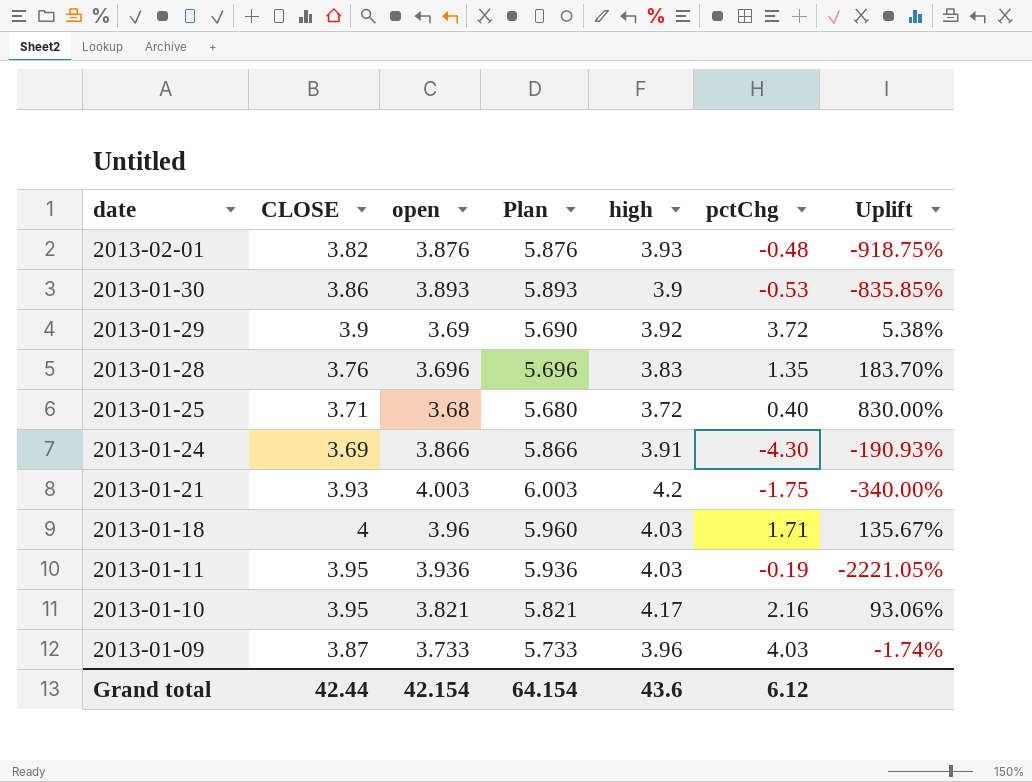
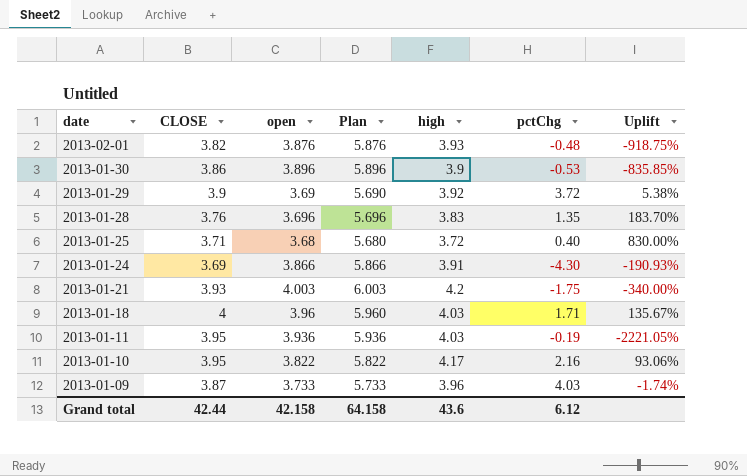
2013-01-30 | open: 3.893 -> 3.896
2013-01-30 | Plan: 5.893 -> 5.896
2013-01-10 | open: 3.821 -> 3.822
2013-01-10 | Plan: 5.821 -> 5.822
Grand total | open: 42.154 -> 42.158
Grand total | Plan: 64.154 -> 64.158

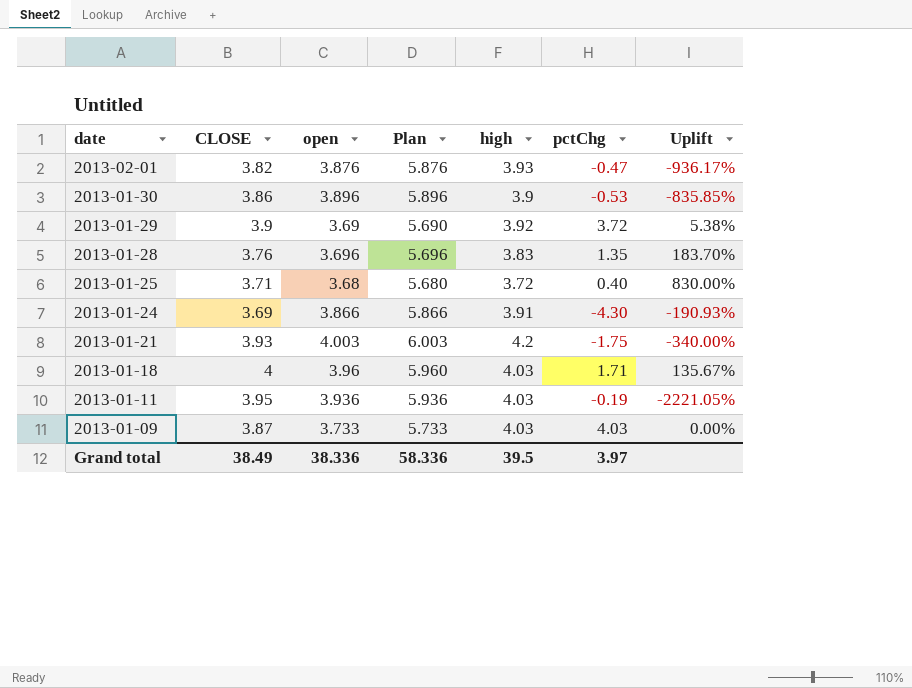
row 2013-01-10: 3.95 | 3.822 | 5.822 | 4.17 | 2.16 | 93.06% -> none
2013-02-01 | pctChg: -0.48 -> -0.47
2013-02-01 | Uplift: -918.75% -> -936.17%
2013-01-09 | high: 3.96 -> 4.03
2013-01-09 | Uplift: -1.74% -> 0.00%
Grand total | CLOSE: 42.44 -> 38.49
Grand total | open: 42.158 -> 38.336
Grand total | Plan: 64.158 -> 58.336
Grand total | high: 43.6 -> 39.5
Grand total | pctChg: 6.12 -> 3.97

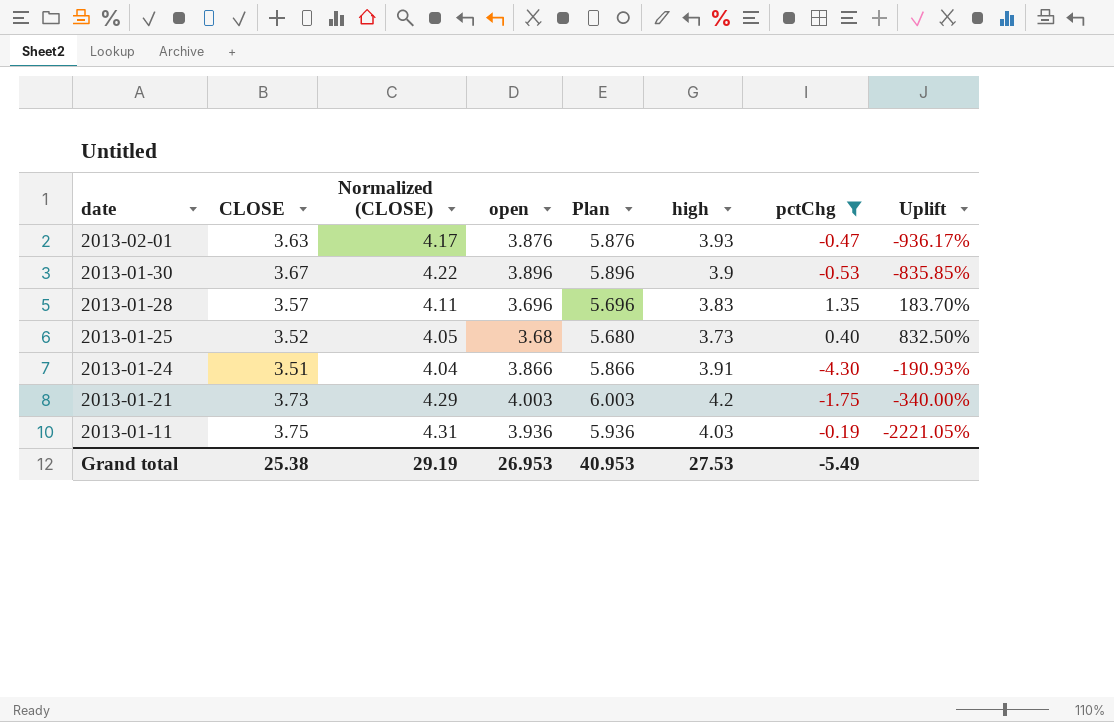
filter: none -> pctChg <= 1.35
column Normalized (CLOSE) | formula: none -> [CLOSE] * 1.15
2013-02-01 | CLOSE: 3.82 -> 3.63
2013-01-30 | CLOSE: 3.86 -> 3.67
2013-01-28 | CLOSE: 3.76 -> 3.57
2013-01-25 | CLOSE: 3.71 -> 3.52
2013-01-25 | high: 3.72 -> 3.73
2013-01-25 | Uplift: 830.00% -> 832.50%
2013-01-24 | CLOSE: 3.69 -> 3.51
2013-01-21 | CLOSE: 3.93 -> 3.73
2013-01-11 | CLOSE: 3.95 -> 3.75
Grand total | CLOSE: 38.49 -> 25.38
Grand total | open: 38.336 -> 26.953
Grand total | Plan: 58.336 -> 40.953
Grand total | high: 39.5 -> 27.53
Grand total | pctChg: 3.97 -> -5.49

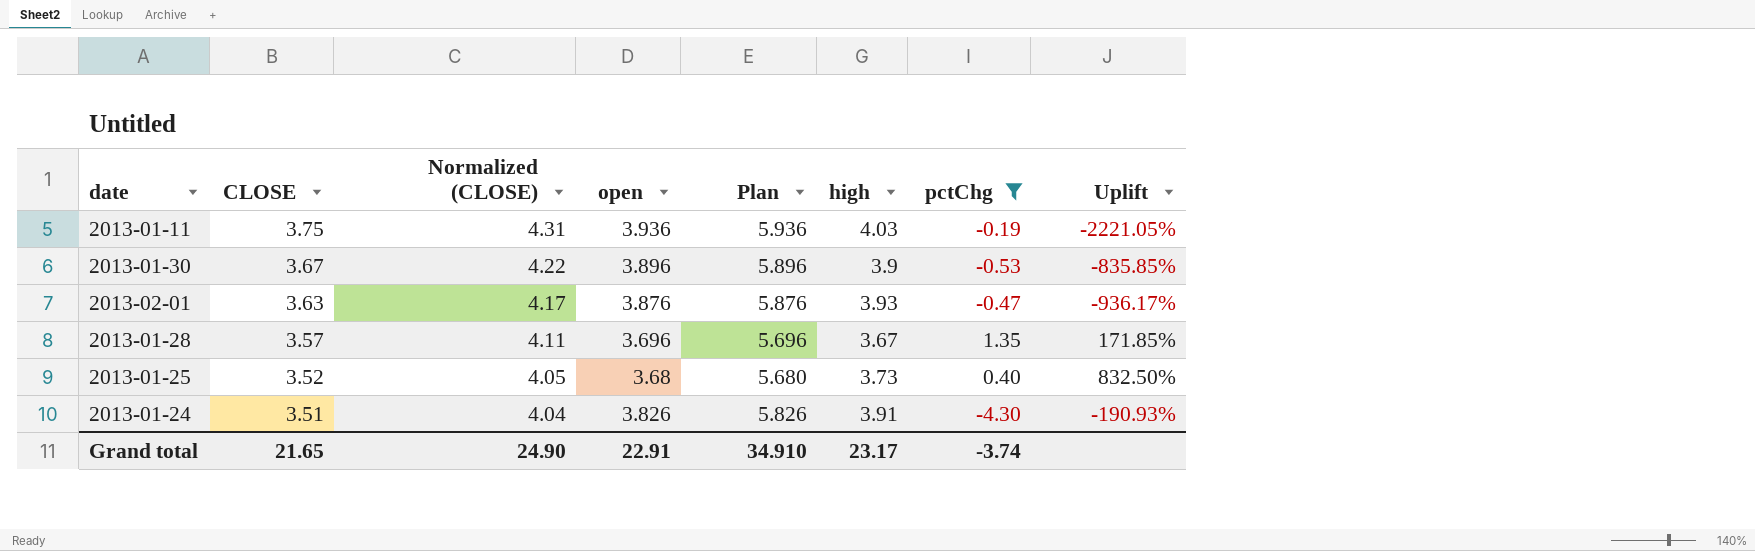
row order: date descending -> CLOSE descending
row 2013-01-21: 3.73 | 4.29 | 4.003 | 6.003 | 4.2 | -1.75 | -340.00% -> none
2013-01-28 | high: 3.83 -> 3.67
2013-01-28 | Uplift: 183.70% -> 171.85%
2013-01-24 | open: 3.866 -> 3.826
2013-01-24 | Plan: 5.866 -> 5.826
Grand total | CLOSE: 25.38 -> 21.65
Grand total | Normalized (CLOSE): 29.19 -> 24.90
Grand total | open: 26.953 -> 22.91
Grand total | Plan: 40.953 -> 34.910
Grand total | high: 27.53 -> 23.17
Grand total | pctChg: -5.49 -> -3.74

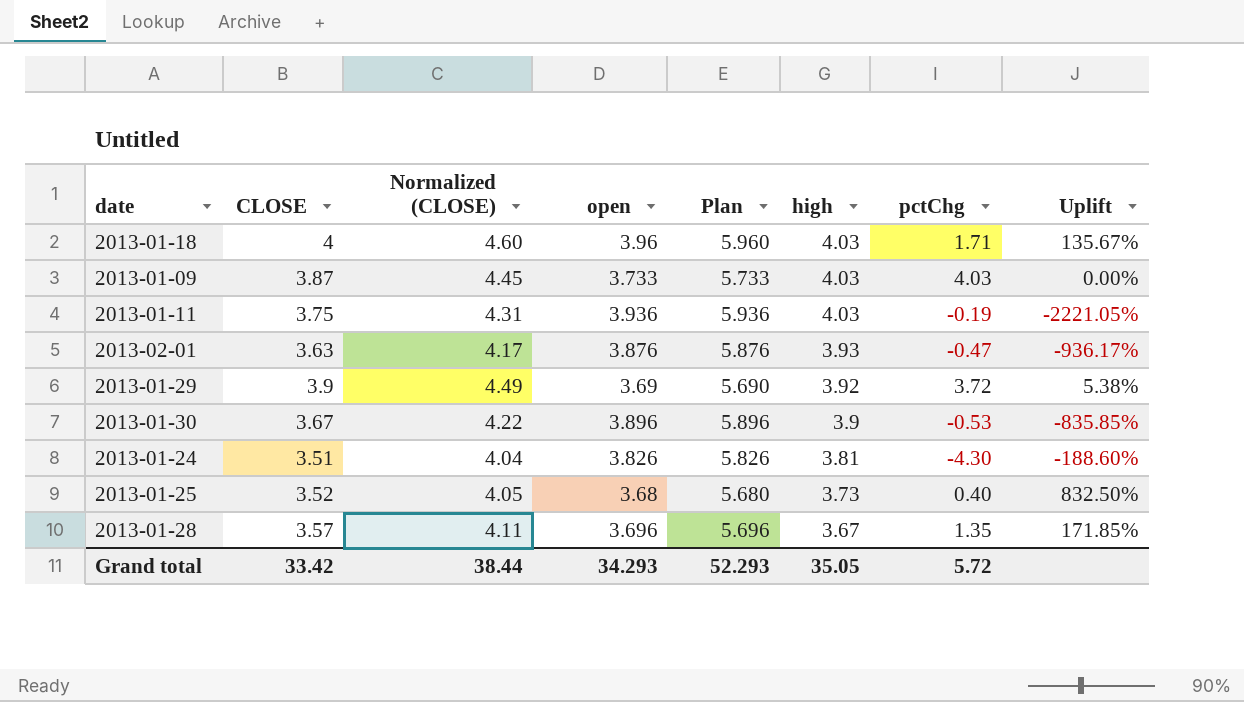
filter: pctChg <= 1.35 -> none
row order: CLOSE descending -> high descending
2013-01-24 | high: 3.91 -> 3.81
2013-01-24 | Uplift: -190.93% -> -188.60%
Grand total | CLOSE: 21.65 -> 33.42
Grand total | Normalized (CLOSE): 24.90 -> 38.44
Grand total | open: 22.91 -> 34.293
Grand total | Plan: 34.910 -> 52.293
Grand total | high: 23.17 -> 35.05
Grand total | pctChg: -3.74 -> 5.72

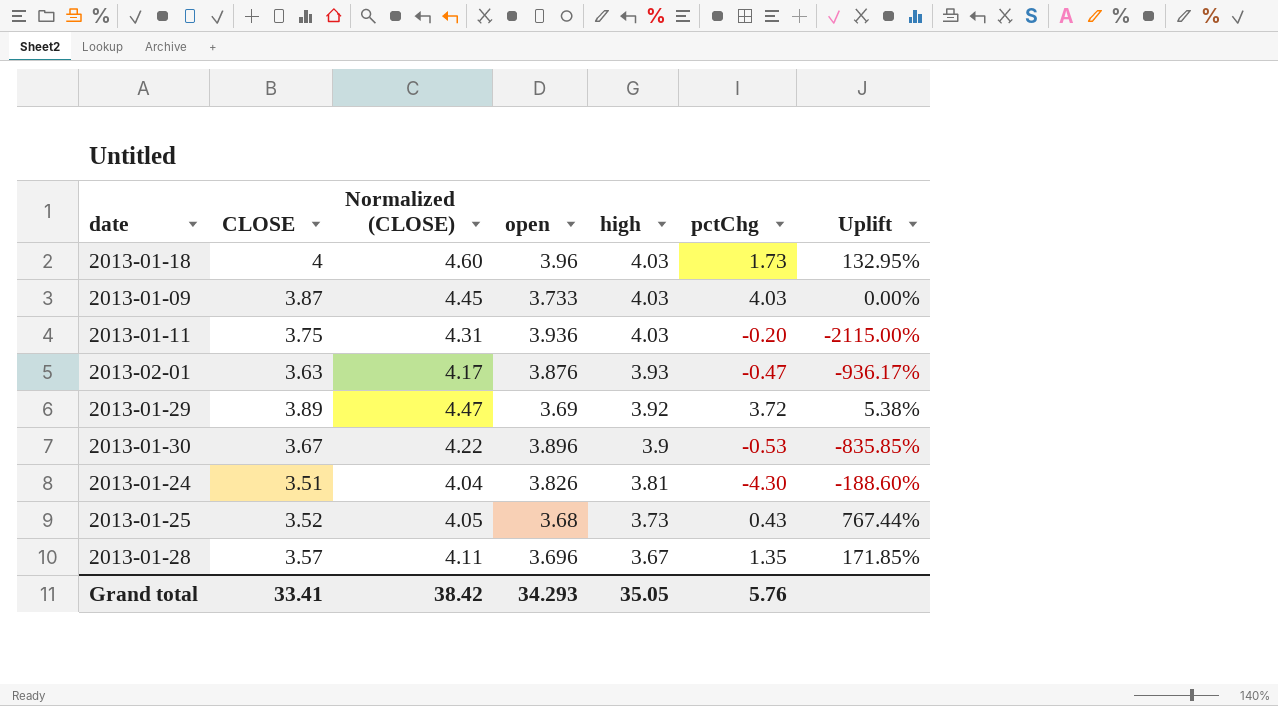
column Plan | formula: [open] + 2 -> none
2013-01-18 | pctChg: 1.71 -> 1.73
2013-01-18 | Uplift: 135.67% -> 132.95%
2013-01-11 | pctChg: -0.19 -> -0.20
2013-01-11 | Uplift: -2221.05% -> -2115.00%
2013-01-29 | CLOSE: 3.9 -> 3.89
2013-01-29 | Normalized (CLOSE): 4.49 -> 4.47
2013-01-25 | pctChg: 0.40 -> 0.43
2013-01-25 | Uplift: 832.50% -> 767.44%
Grand total | CLOSE: 33.42 -> 33.41
Grand total | Normalized (CLOSE): 38.44 -> 38.42
Grand total | pctChg: 5.72 -> 5.76

